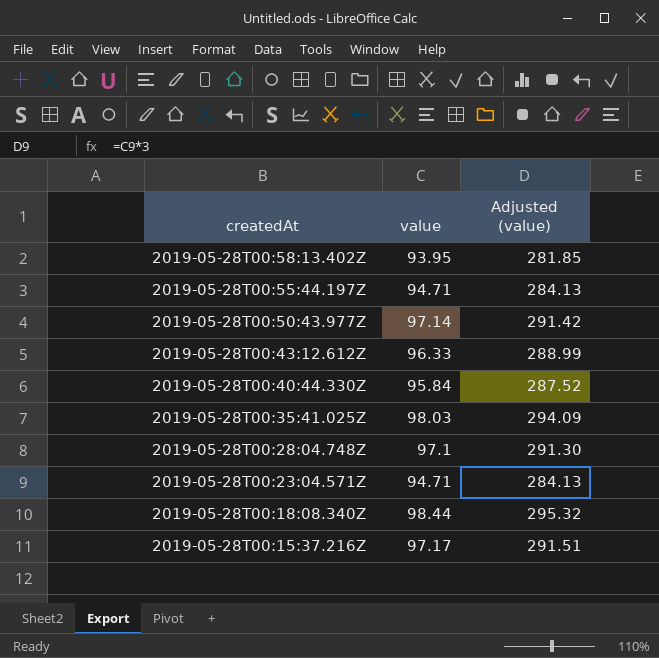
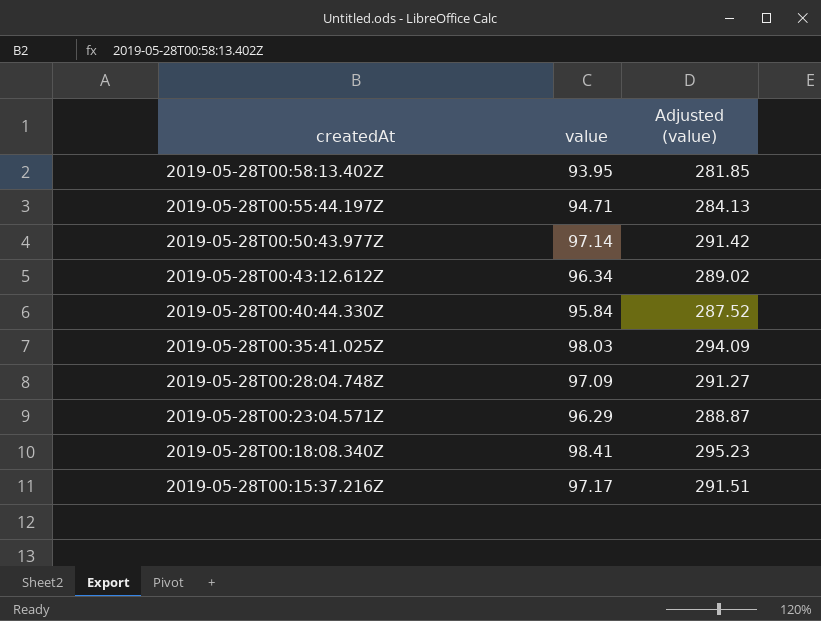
2019-05-28T00:43:12.612Z | value: 96.33 -> 96.34
2019-05-28T00:43:12.612Z | Adjusted (value): 288.99 -> 289.02
2019-05-28T00:28:04.748Z | value: 97.1 -> 97.09
2019-05-28T00:28:04.748Z | Adjusted (value): 291.30 -> 291.27
2019-05-28T00:23:04.571Z | value: 94.71 -> 96.29
2019-05-28T00:23:04.571Z | Adjusted (value): 284.13 -> 288.87
2019-05-28T00:18:08.340Z | value: 98.44 -> 98.41
2019-05-28T00:18:08.340Z | Adjusted (value): 295.32 -> 295.23

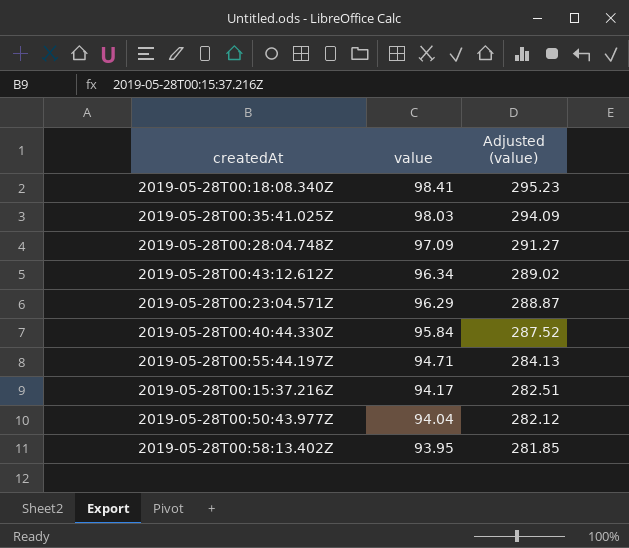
row order: createdAt descending -> value descending
2019-05-28T00:15:37.216Z | value: 97.17 -> 94.17
2019-05-28T00:15:37.216Z | Adjusted (value): 291.51 -> 282.51
2019-05-28T00:50:43.977Z | value: 97.14 -> 94.04
2019-05-28T00:50:43.977Z | Adjusted (value): 291.42 -> 282.12

